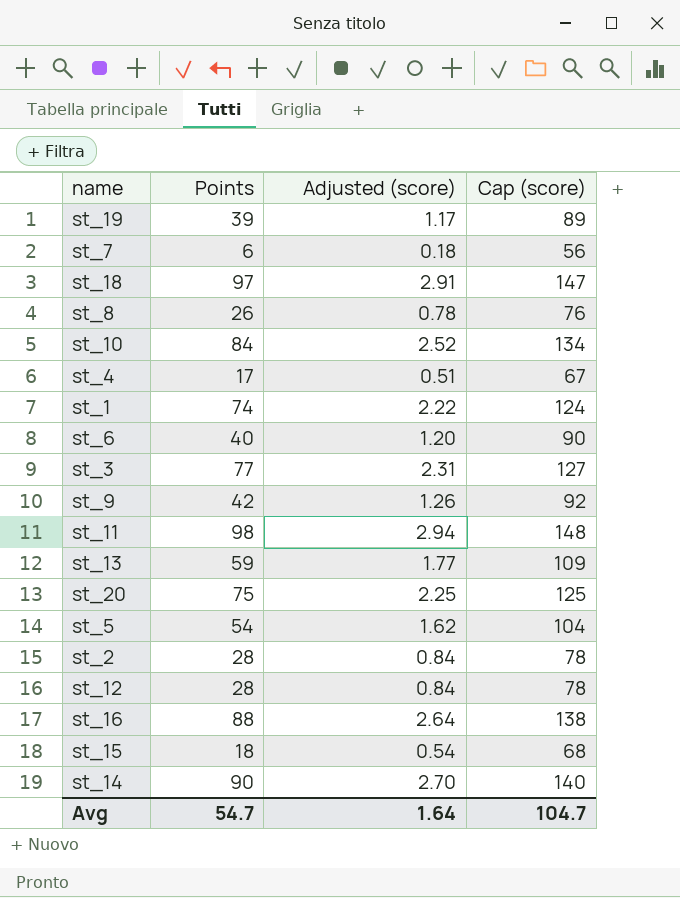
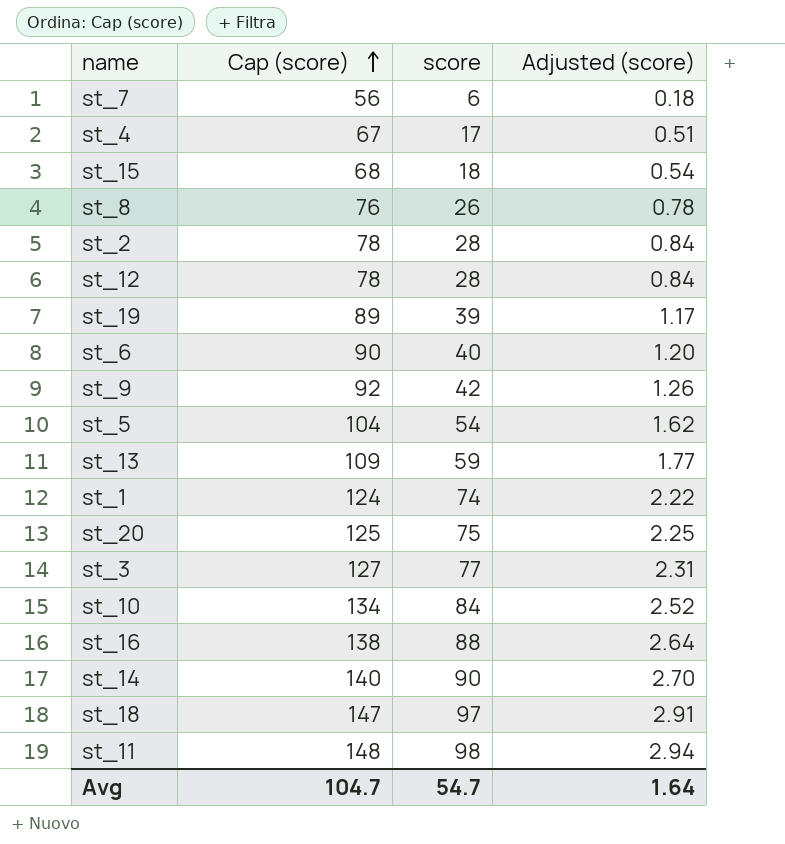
row order: none -> Cap (score) ascending
column Cap (score) | position: 4 -> 2
column name: Points -> score

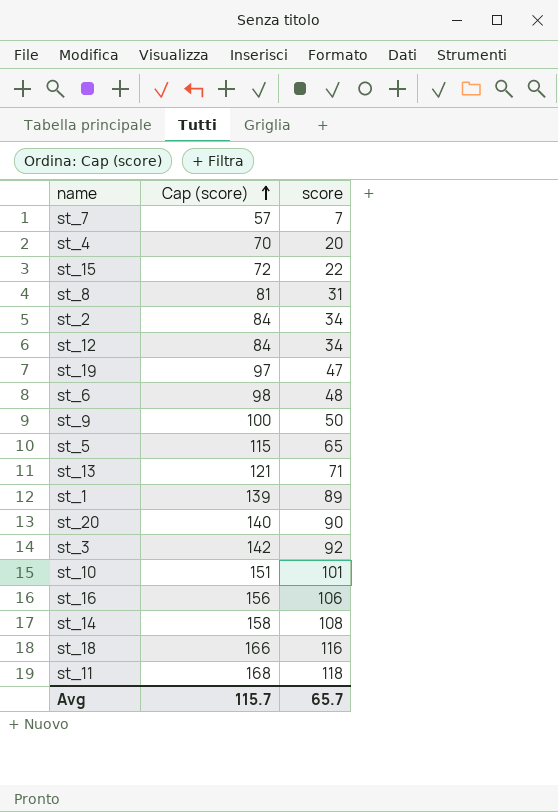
column Adjusted (score) | formula: [score] * 0.03 -> none
st_7 | Cap (score): 56 -> 57
st_7 | score: 6 -> 7
st_4 | Cap (score): 67 -> 70
st_4 | score: 17 -> 20
st_15 | Cap (score): 68 -> 72
st_15 | score: 18 -> 22
st_8 | Cap (score): 76 -> 81
st_8 | score: 26 -> 31
st_2 | Cap (score): 78 -> 84
st_2 | score: 28 -> 34
st_12 | Cap (score): 78 -> 84
st_12 | score: 28 -> 34
st_19 | Cap (score): 89 -> 97
st_19 | score: 39 -> 47
st_6 | Cap (score): 90 -> 98
st_6 | score: 40 -> 48
st_9 | Cap (score): 92 -> 100
st_9 | score: 42 -> 50
st_5 | Cap (score): 104 -> 115
st_5 | score: 54 -> 65
st_13 | Cap (score): 109 -> 121
st_13 | score: 59 -> 71
st_1 | Cap (score): 124 -> 139
st_1 | score: 74 -> 89
st_20 | Cap (score): 125 -> 140
st_20 | score: 75 -> 90
st_3 | Cap (score): 127 -> 142
st_3 | score: 77 -> 92
st_10 | Cap (score): 134 -> 151
st_10 | score: 84 -> 101
st_16 | Cap (score): 138 -> 156
st_16 | score: 88 -> 106
st_14 | Cap (score): 140 -> 158
st_14 | score: 90 -> 108
st_18 | Cap (score): 147 -> 166
st_18 | score: 97 -> 116
st_11 | Cap (score): 148 -> 168
st_11 | score: 98 -> 118
Avg | Cap (score): 104.7 -> 115.7
Avg | score: 54.7 -> 65.7

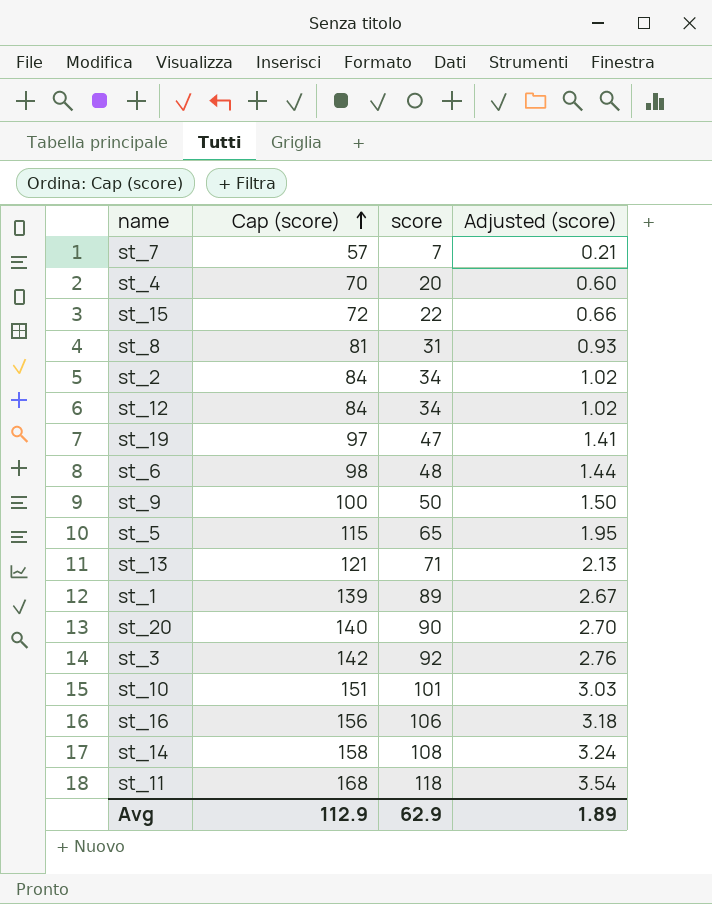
column Adjusted (score) | formula: none -> [score] * 0.03
row st_18: 166 | 116 -> none
Avg | Cap (score): 115.7 -> 112.9
Avg | score: 65.7 -> 62.9

